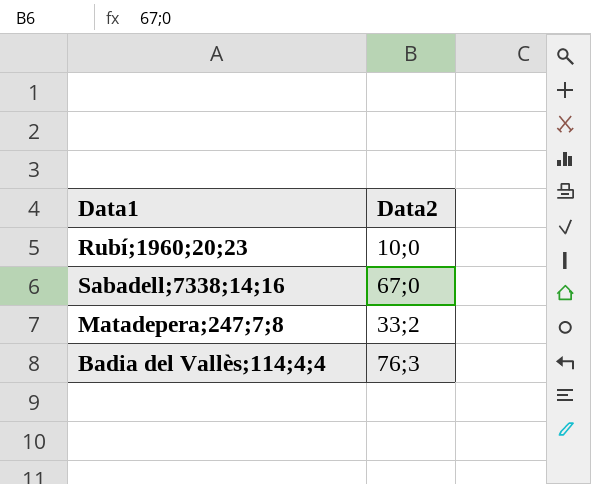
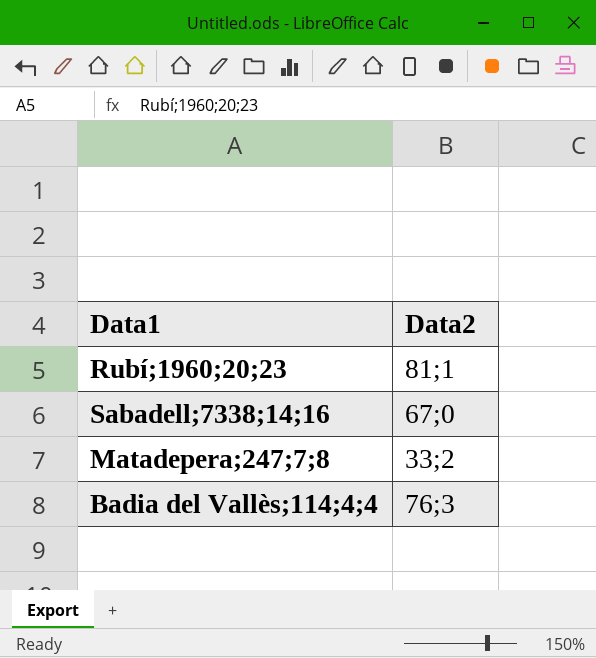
Rubí;1960;20;23 | Data2: 10;0 -> 81;1

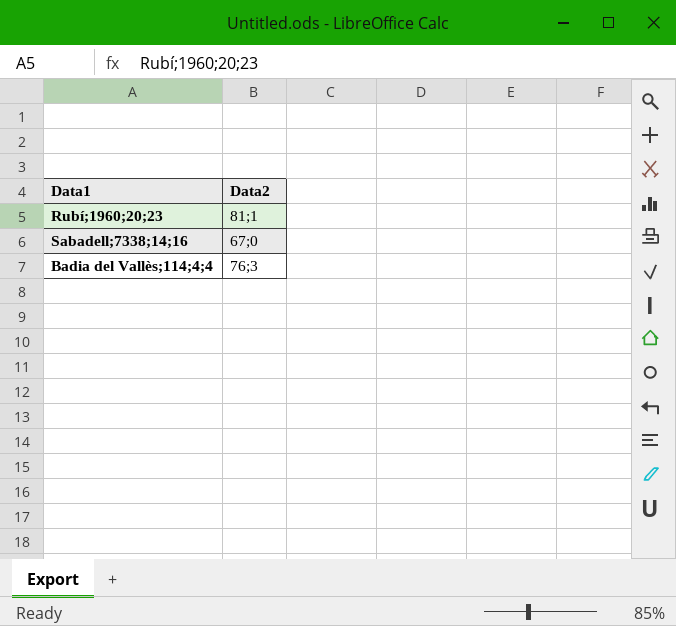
row Matadepera;247;7;8: 33;2 -> none

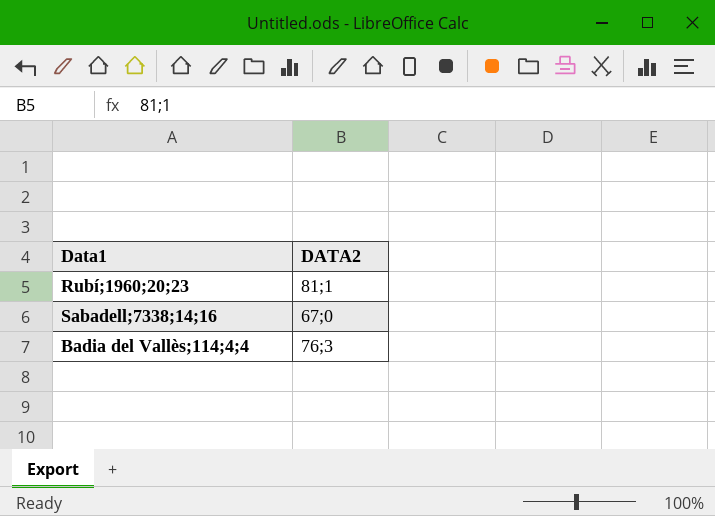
column name: Data2 -> DATA2

